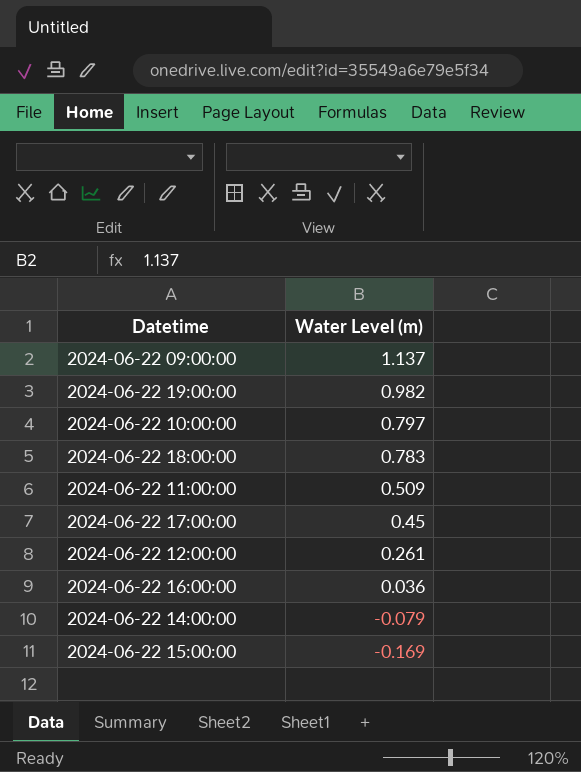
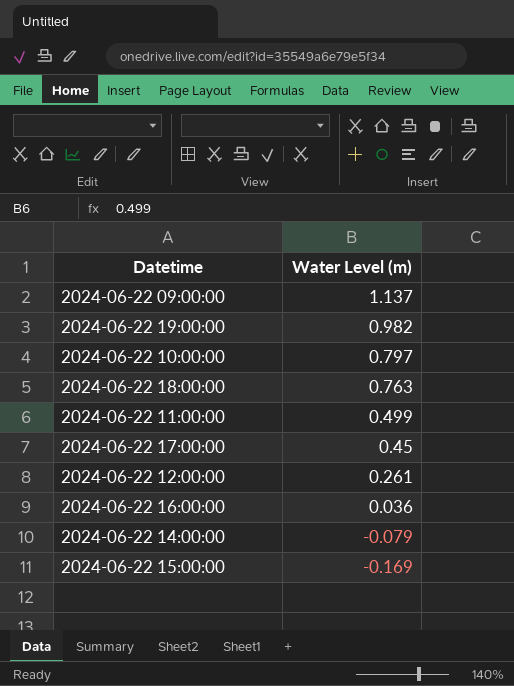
2024-06-22 18:00:00 | Water Level (m): 0.783 -> 0.763
2024-06-22 11:00:00 | Water Level (m): 0.509 -> 0.499

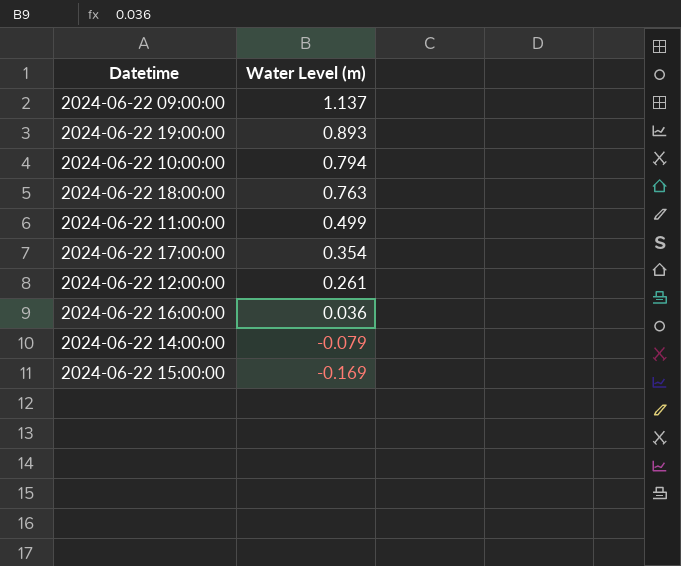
2024-06-22 19:00:00 | Water Level (m): 0.982 -> 0.893
2024-06-22 10:00:00 | Water Level (m): 0.797 -> 0.794
2024-06-22 17:00:00 | Water Level (m): 0.45 -> 0.354

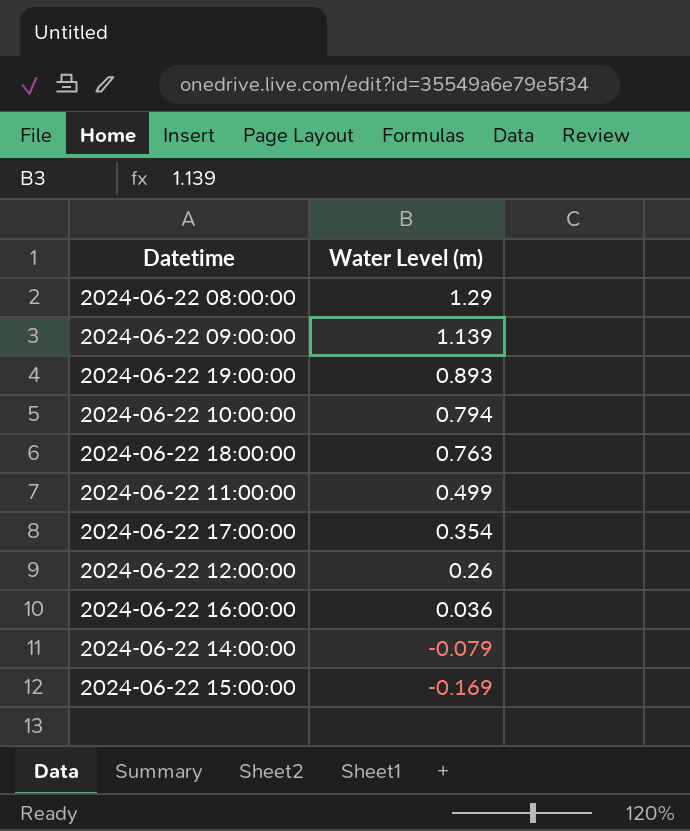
row 2024-06-22 08:00:00: none -> 1.29
2024-06-22 09:00:00 | Water Level (m): 1.137 -> 1.139
2024-06-22 12:00:00 | Water Level (m): 0.261 -> 0.26

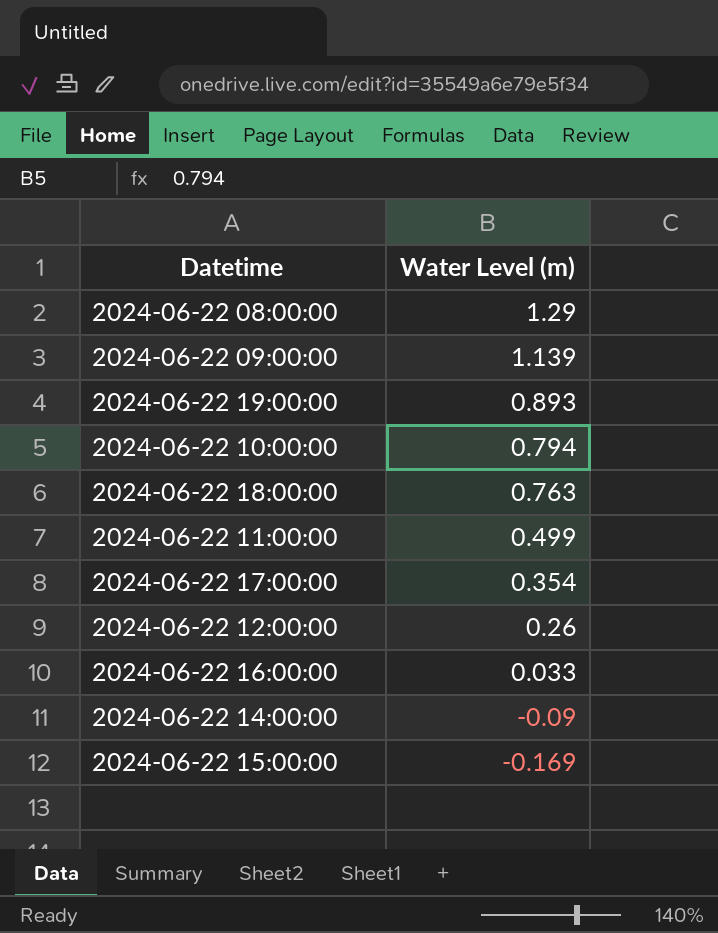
2024-06-22 16:00:00 | Water Level (m): 0.036 -> 0.033
2024-06-22 14:00:00 | Water Level (m): -0.079 -> -0.09

